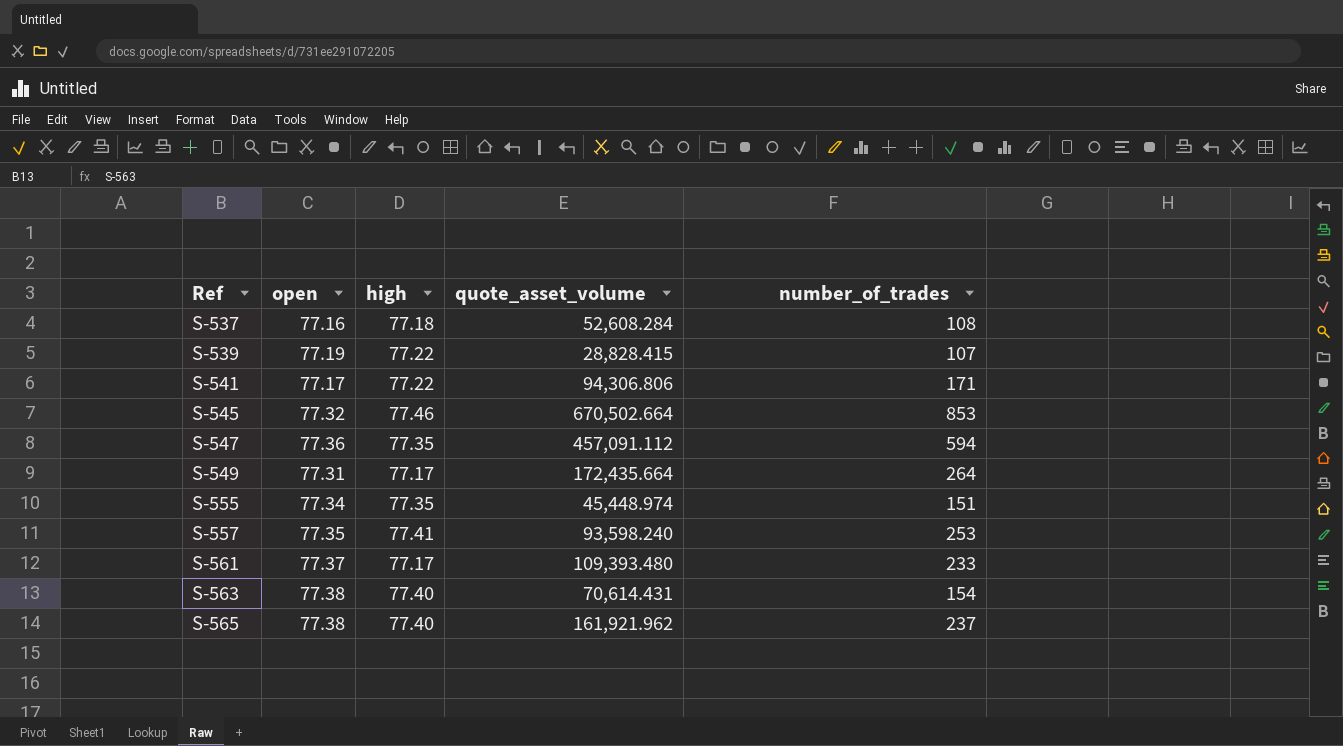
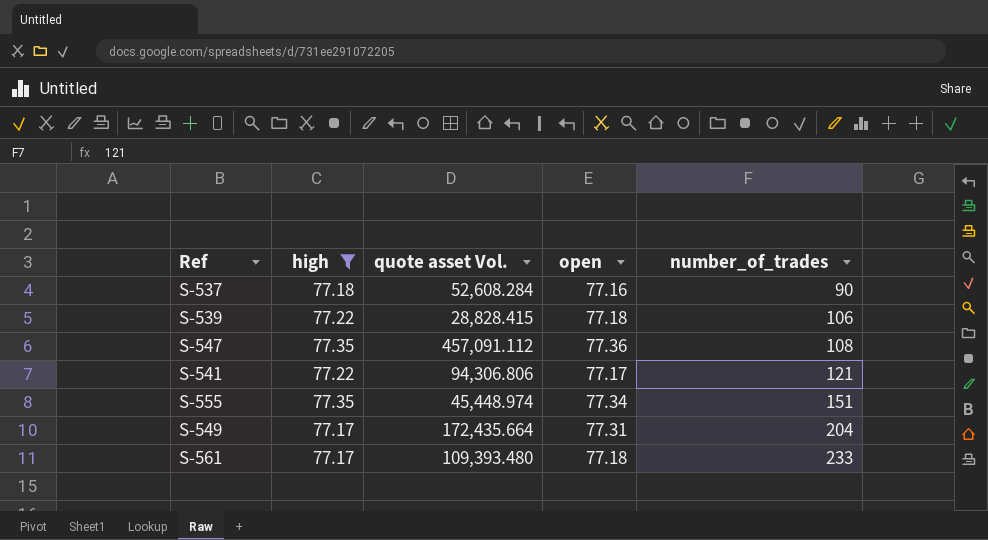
filter: none -> high <= 77.35
row order: Ref ascending -> number_of_trades ascending
column name: quote_asset_volume -> quote asset Vol.
column open | position: 2 -> 4
S-537 | number_of_trades: 108 -> 90
S-539 | open: 77.19 -> 77.18
S-539 | number_of_trades: 107 -> 106
S-547 | number_of_trades: 594 -> 108
S-541 | number_of_trades: 171 -> 121
S-549 | number_of_trades: 264 -> 204
S-561 | open: 77.37 -> 77.18

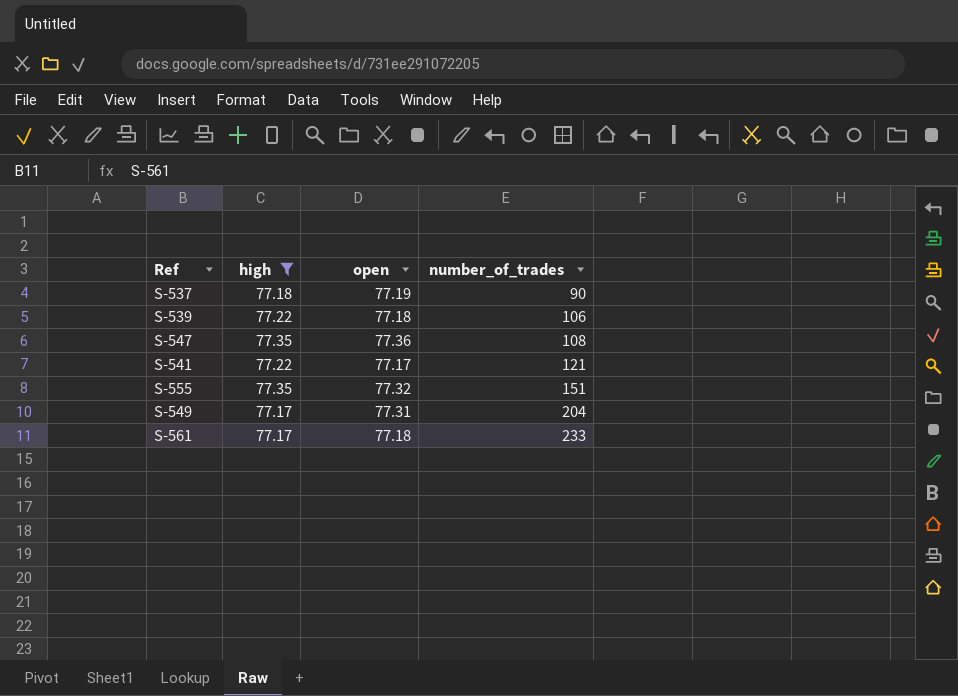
column quote asset Vol. | position: 3 -> none
S-537 | open: 77.16 -> 77.19
S-555 | open: 77.34 -> 77.32

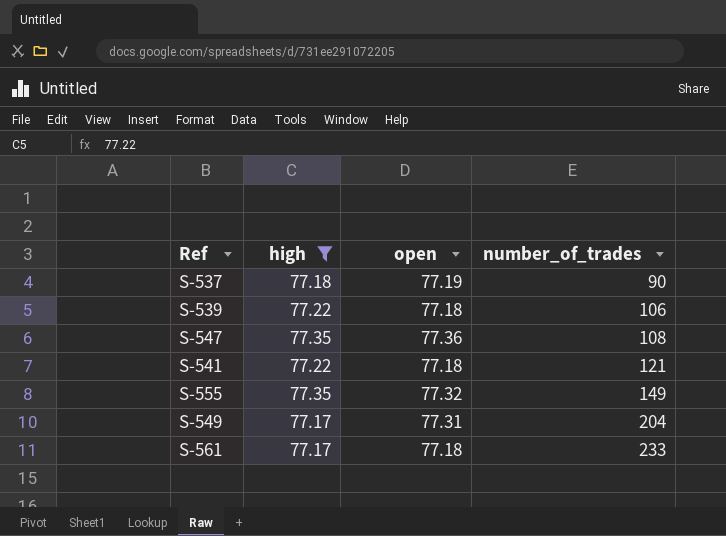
S-541 | open: 77.17 -> 77.18
S-555 | number_of_trades: 151 -> 149

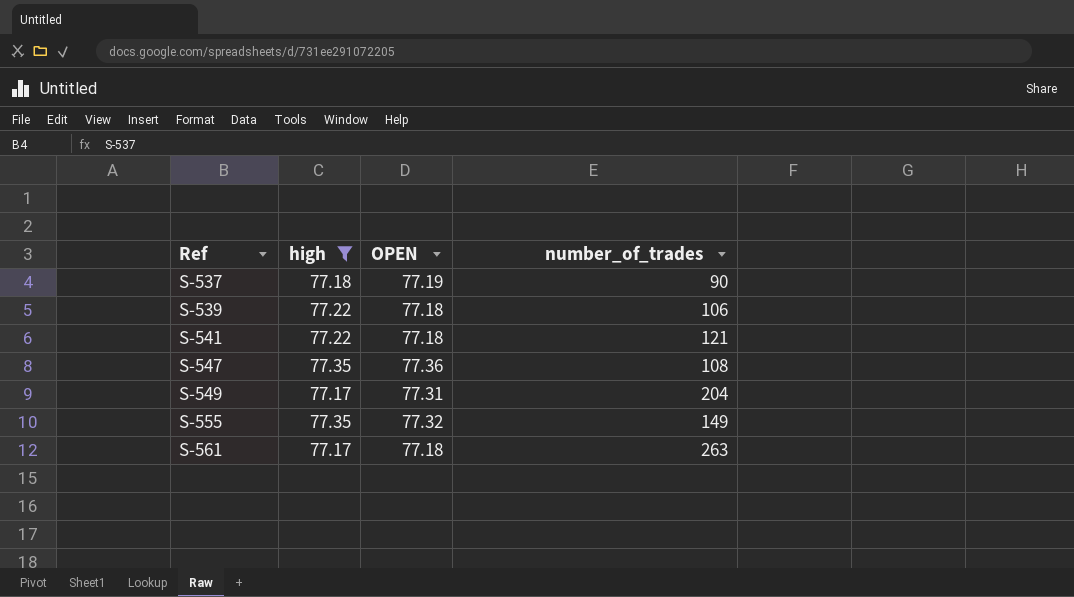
row order: number_of_trades ascending -> Ref ascending
column name: open -> OPEN
S-561 | number_of_trades: 233 -> 263

